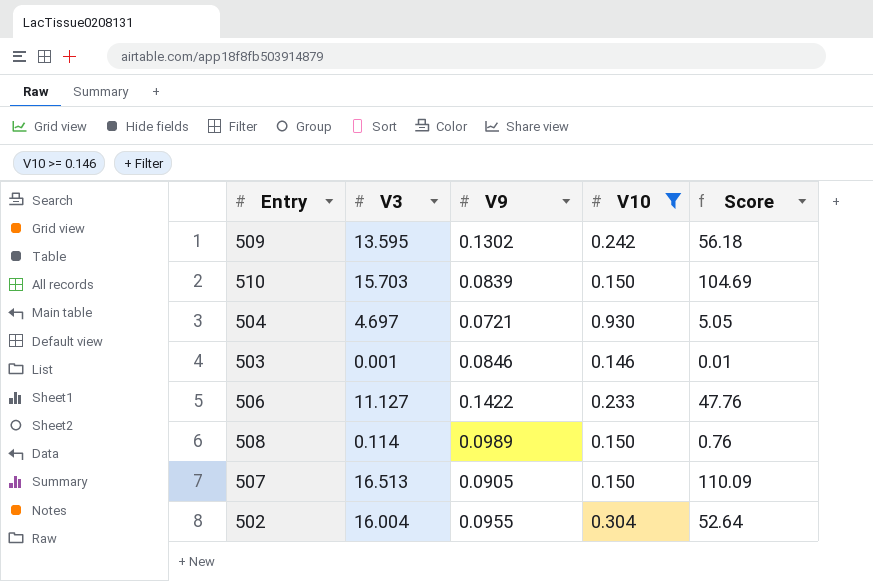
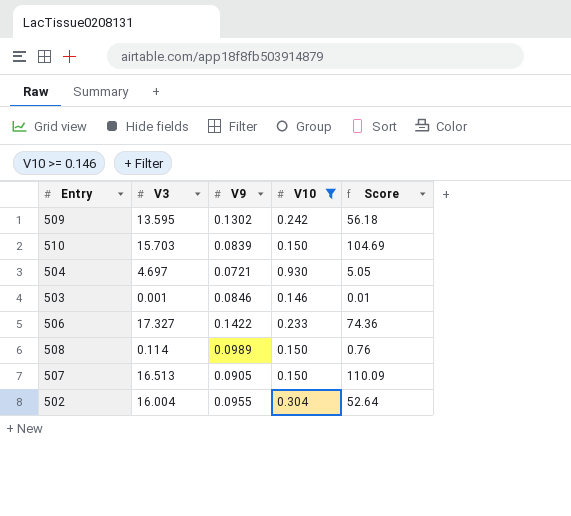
506 | V3: 11.127 -> 17.327
506 | Score: 47.76 -> 74.36

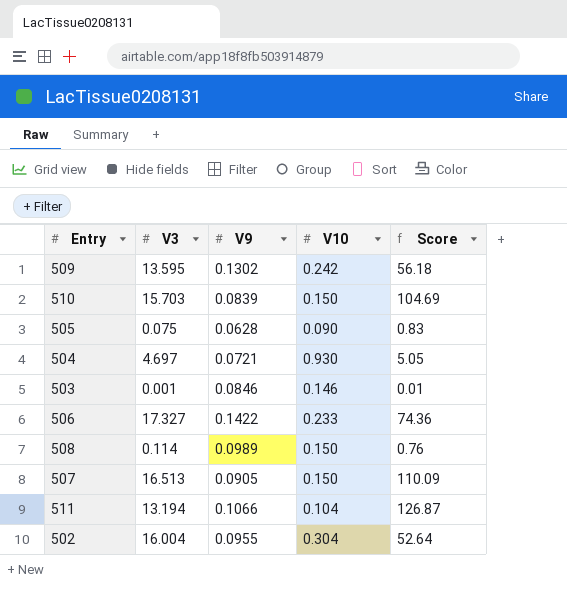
filter: V10 >= 0.146 -> none

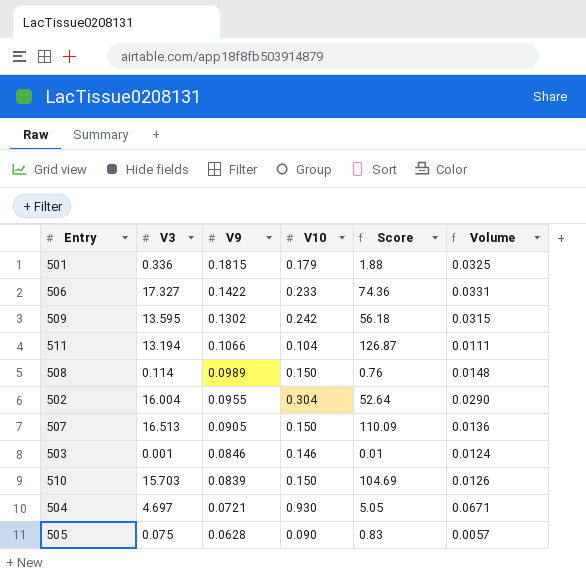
row order: none -> V9 descending
column Volume | formula: none -> [V9] * [V10]
row 501: none -> 0.336 | 0.1815 | 0.179 | 1.88 | 0.0325

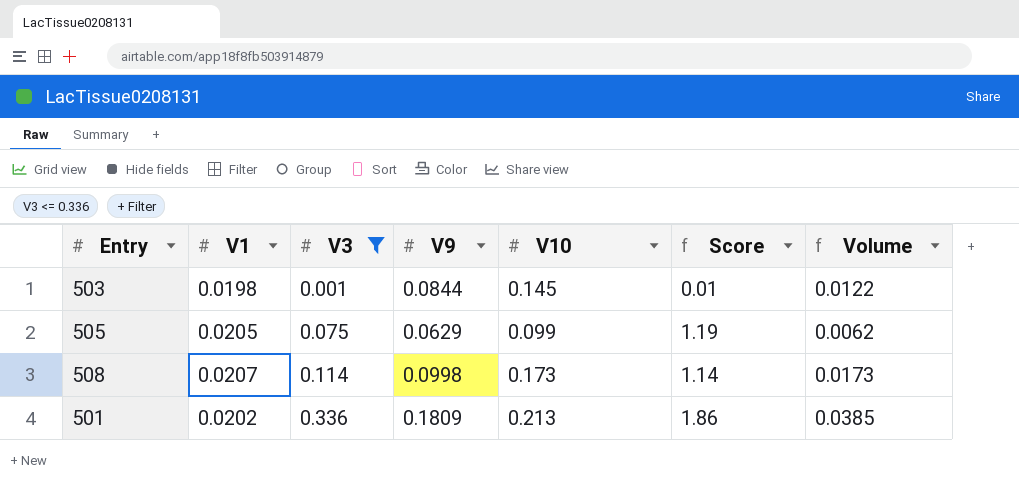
filter: none -> V3 <= 0.336
row order: V9 descending -> V3 ascending
column V1 | position: none -> 2
column Score | formula: [V3] / [V10] -> [V3] / [V9]
503 | V9: 0.0846 -> 0.0844
503 | V10: 0.146 -> 0.145
503 | Volume: 0.0124 -> 0.0122
505 | V9: 0.0628 -> 0.0629
505 | V10: 0.090 -> 0.099
505 | Volume: 0.0057 -> 0.0062
508 | V9: 0.0989 -> 0.0998
508 | V10: 0.150 -> 0.173
508 | Volume: 0.0148 -> 0.0173
501 | V9: 0.1815 -> 0.1809
501 | V10: 0.179 -> 0.213
501 | Volume: 0.0325 -> 0.0385

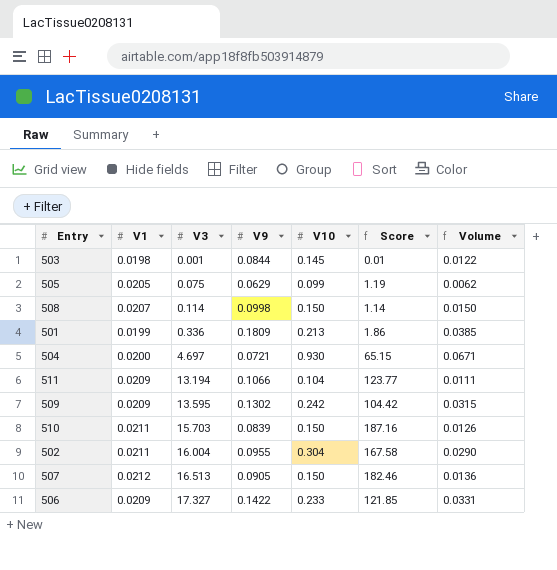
filter: V3 <= 0.336 -> none
508 | V10: 0.173 -> 0.150
508 | Volume: 0.0173 -> 0.0150
501 | V1: 0.0202 -> 0.0199

